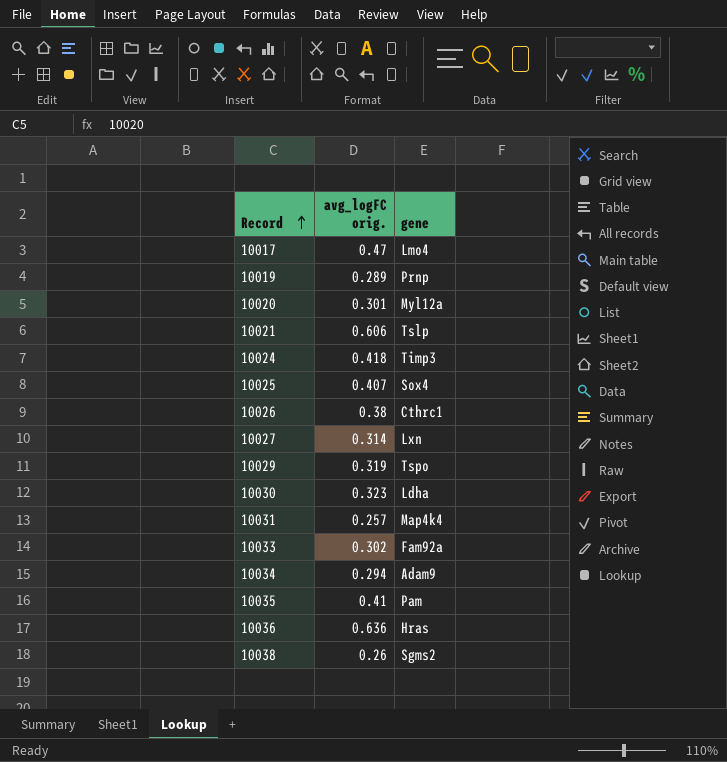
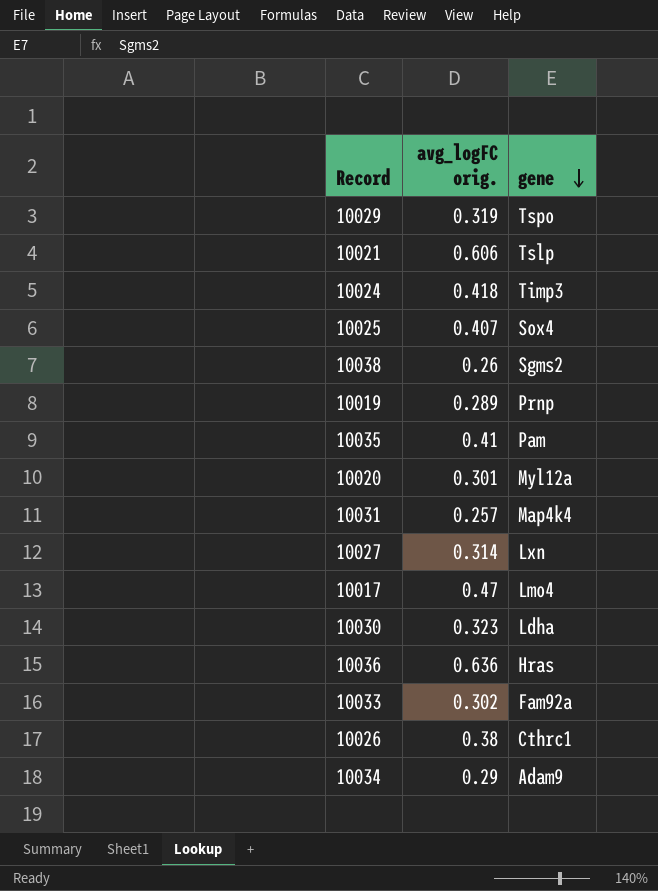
row order: Record ascending -> gene descending
10034 | avg_logFC orig.: 0.294 -> 0.29

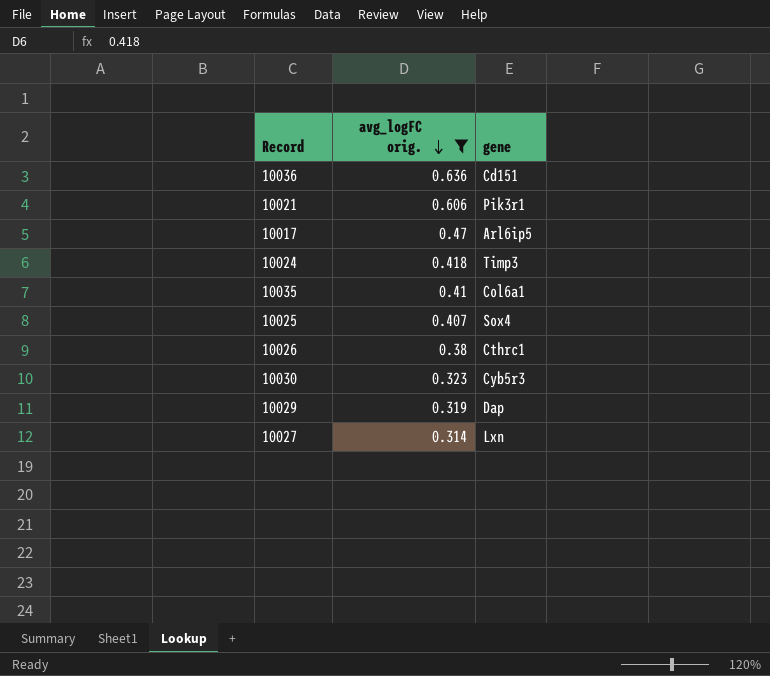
filter: none -> avg_logFC orig. >= 0.314
row order: gene descending -> avg_logFC orig. descending
10036 | gene: Hras -> Cd151
10021 | gene: Tslp -> Pik3r1
10017 | gene: Lmo4 -> Arl6ip5
10035 | gene: Pam -> Col6a1
10030 | gene: Ldha -> Cyb5r3
10029 | gene: Tspo -> Dap

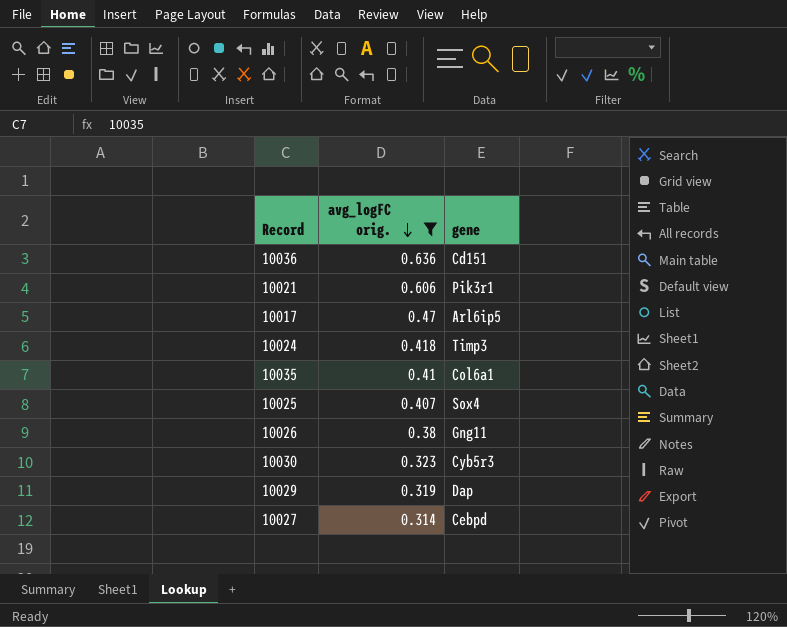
10026 | gene: Cthrc1 -> Gng11
10027 | gene: Lxn -> Cebpd

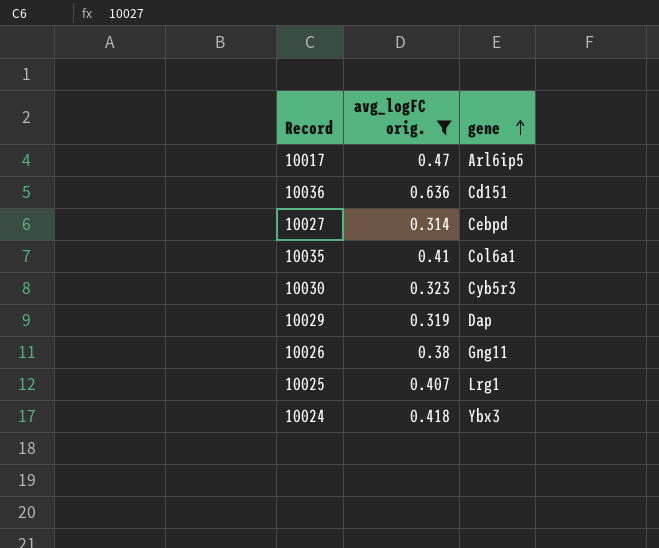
row order: avg_logFC orig. descending -> gene ascending
row 10021: 0.606 | Pik3r1 -> none
10025 | gene: Sox4 -> Lrg1
10024 | gene: Timp3 -> Ybx3

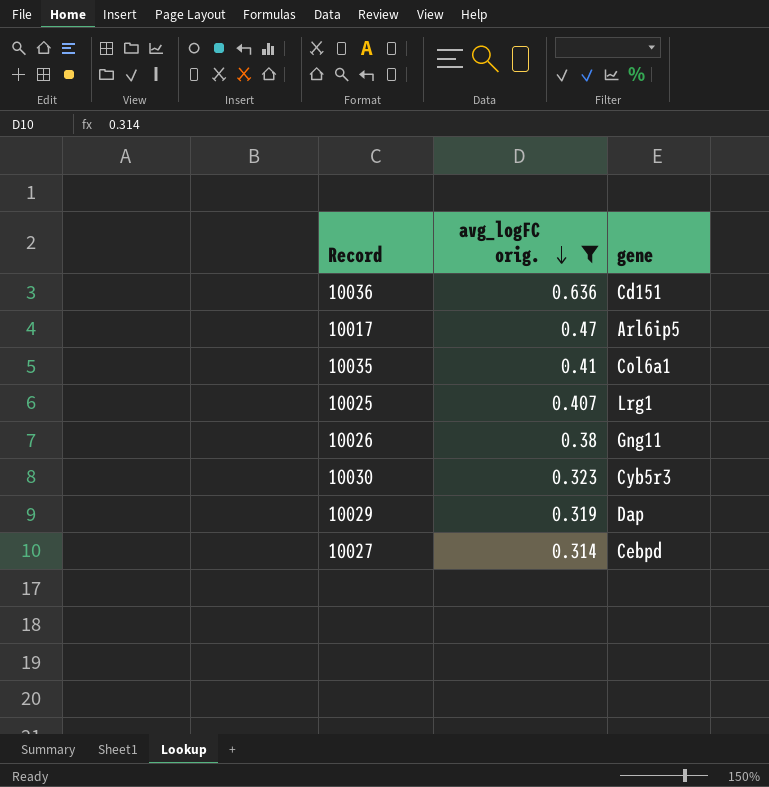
row order: gene ascending -> avg_logFC orig. descending
row 10024: 0.418 | Ybx3 -> none

